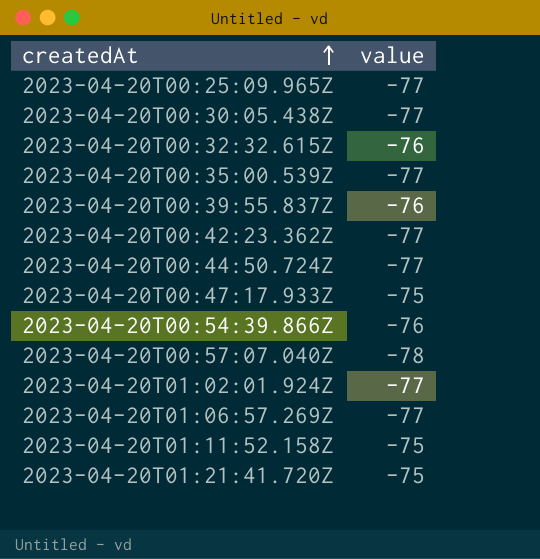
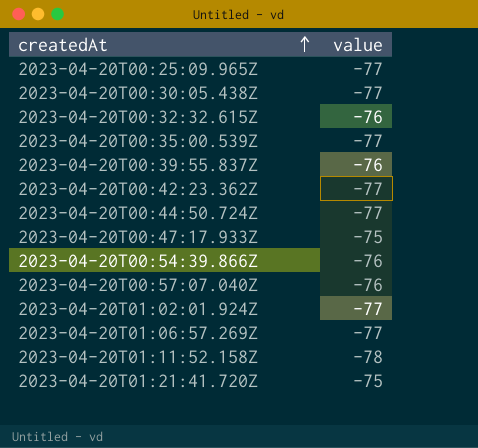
2023-04-20T00:57:07.040Z | value: -78 -> -76
2023-04-20T01:11:52.158Z | value: -75 -> -78

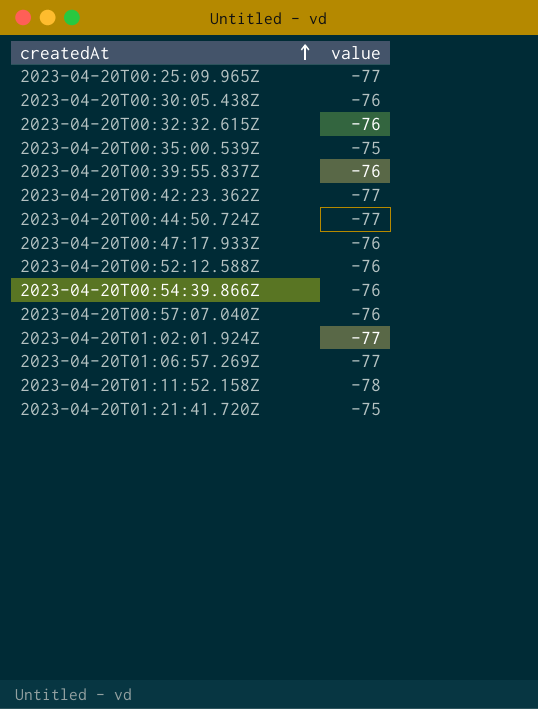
2023-04-20T00:30:05.438Z | value: -77 -> -76
2023-04-20T00:35:00.539Z | value: -77 -> -75
2023-04-20T00:47:17.933Z | value: -75 -> -76
row 2023-04-20T00:52:12.588Z: none -> -76

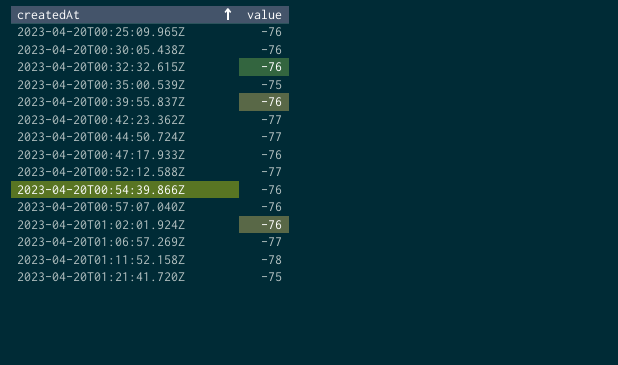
2023-04-20T00:25:09.965Z | value: -77 -> -76
2023-04-20T00:52:12.588Z | value: -76 -> -77
2023-04-20T01:02:01.924Z | value: -77 -> -76

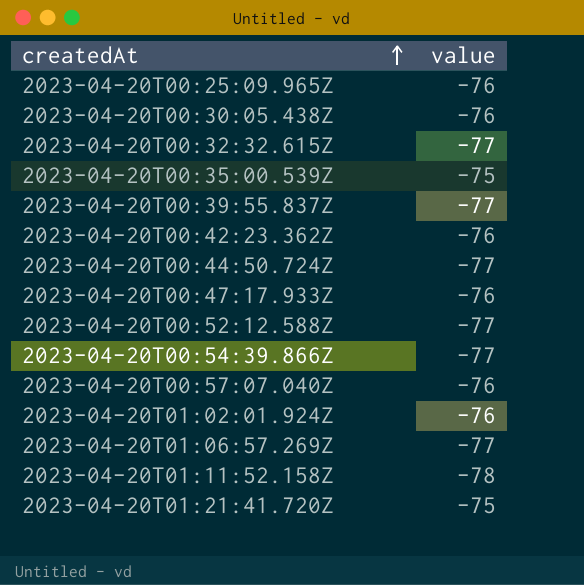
2023-04-20T00:32:32.615Z | value: -76 -> -77
2023-04-20T00:39:55.837Z | value: -76 -> -77
2023-04-20T00:42:23.362Z | value: -77 -> -76
2023-04-20T00:54:39.866Z | value: -76 -> -77

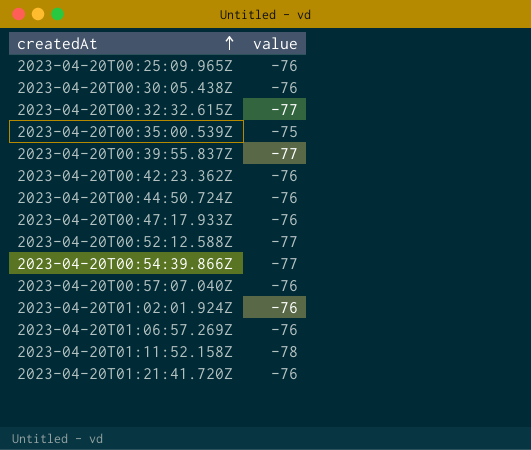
2023-04-20T00:44:50.724Z | value: -77 -> -76
2023-04-20T01:06:57.269Z | value: -77 -> -76
2023-04-20T01:21:41.720Z | value: -75 -> -76

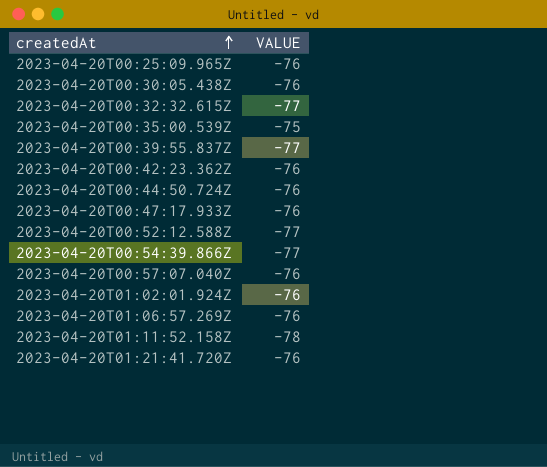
column name: value -> VALUE

